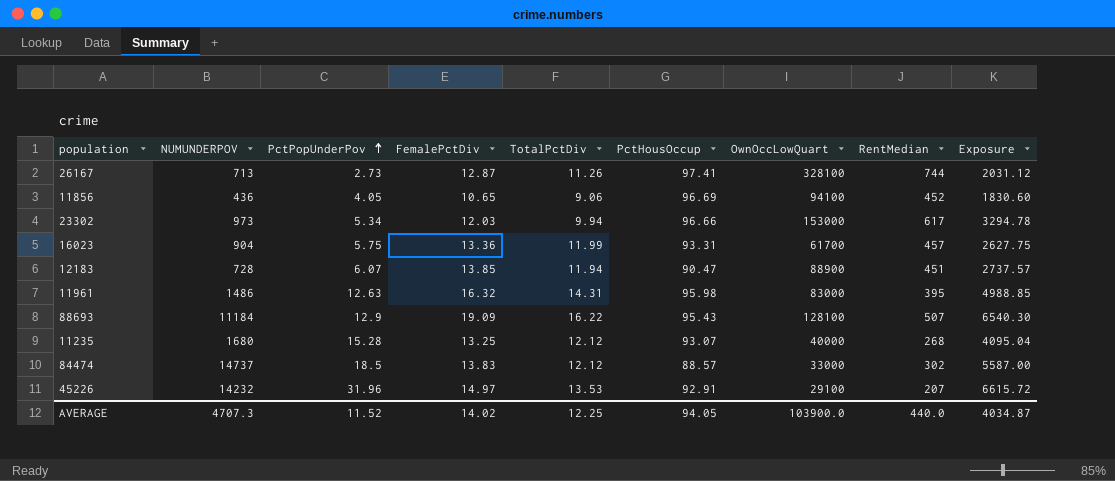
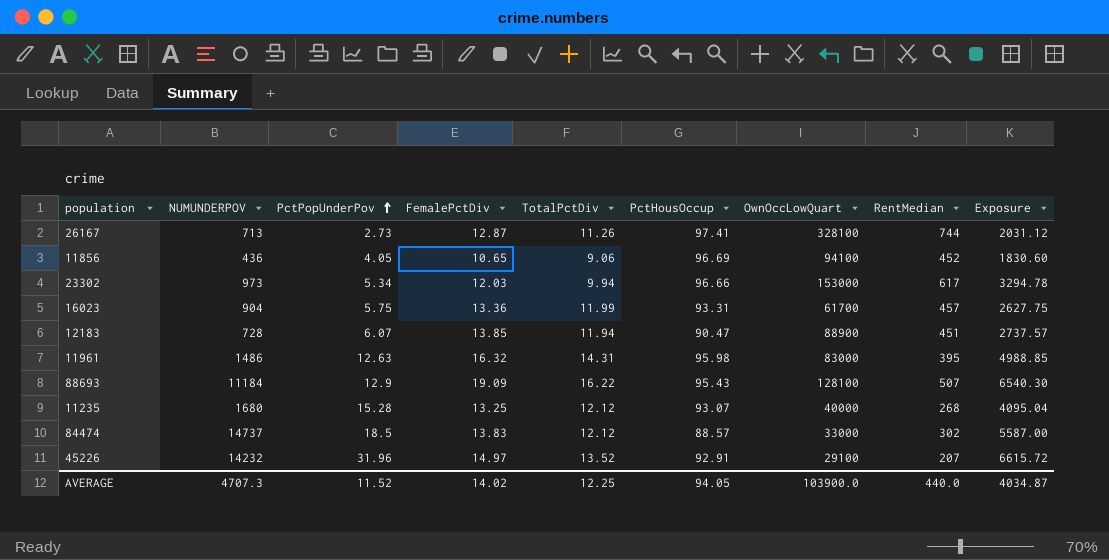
45226 | TotalPctDiv: 13.53 -> 13.52

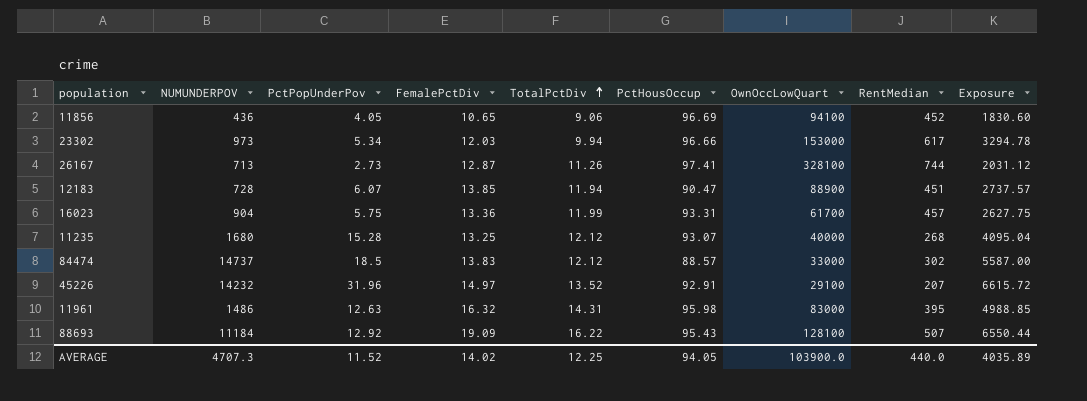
row order: PctPopUnderPov ascending -> TotalPctDiv ascending
88693 | PctPopUnderPov: 12.9 -> 12.92
88693 | Exposure: 6540.30 -> 6550.44
AVERAGE | Exposure: 4034.87 -> 4035.89

